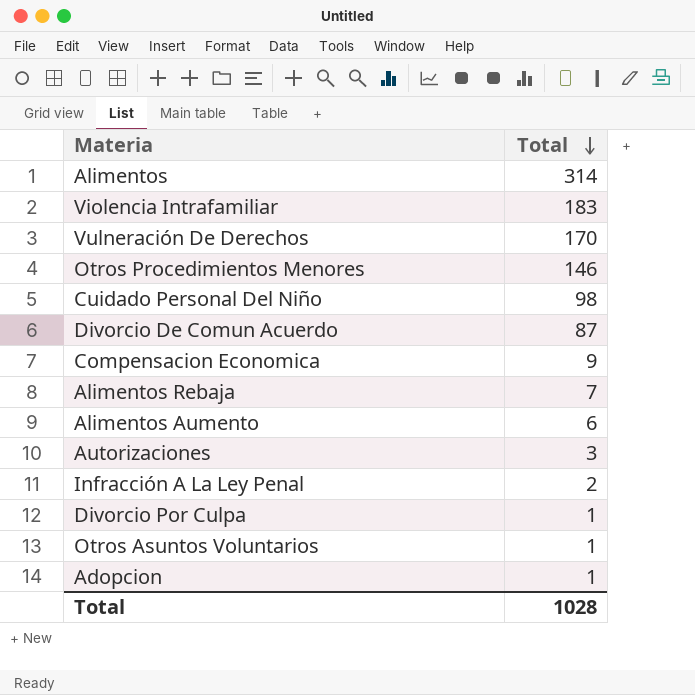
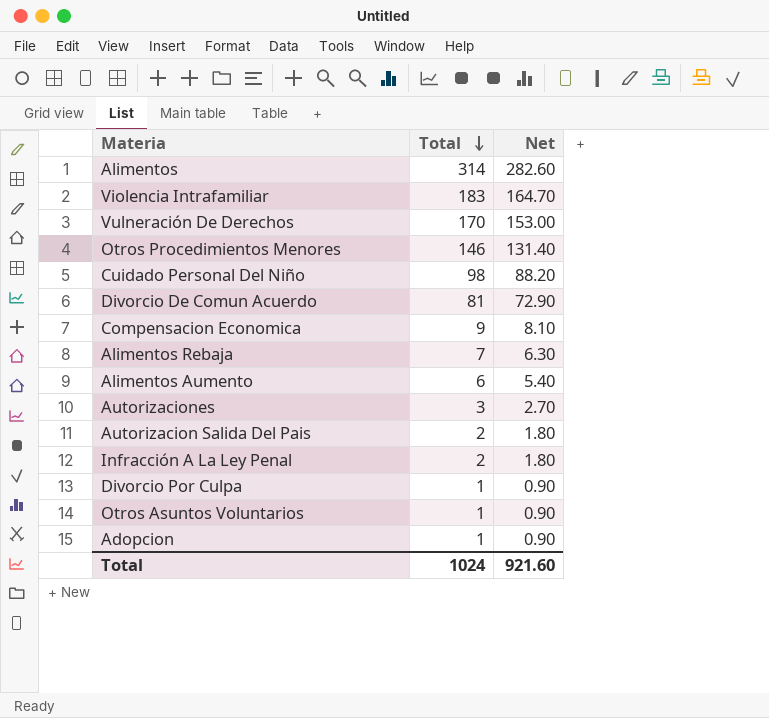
column Net | formula: none -> [Total] * 0.9
Divorcio De Comun Acuerdo | Total: 87 -> 81
row Autorizacion Salida Del Pais: none -> 2 | 1.80
Total | Total: 1028 -> 1024

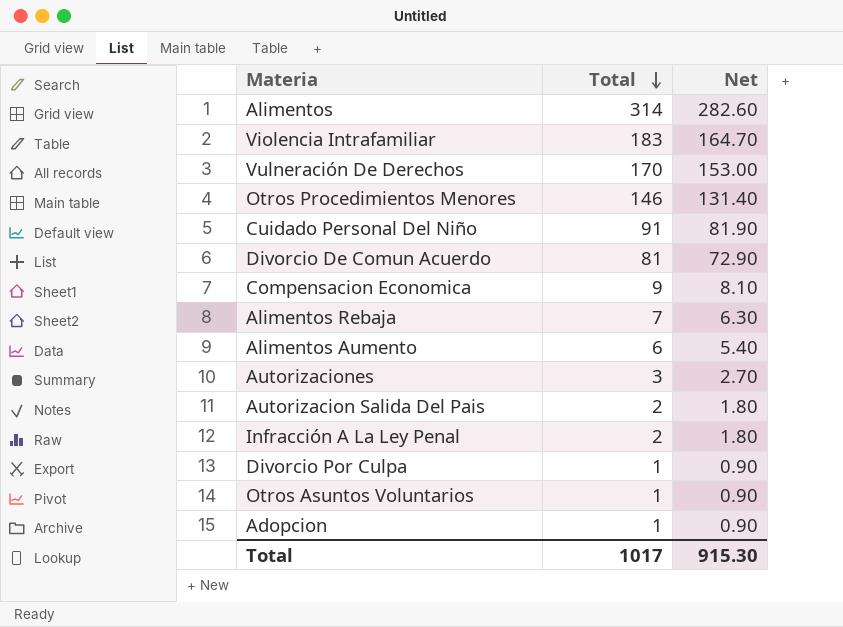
Cuidado Personal Del Niño | Total: 98 -> 91
Cuidado Personal Del Niño | Net: 88.20 -> 81.90
Total | Total: 1024 -> 1017
Total | Net: 921.60 -> 915.30

